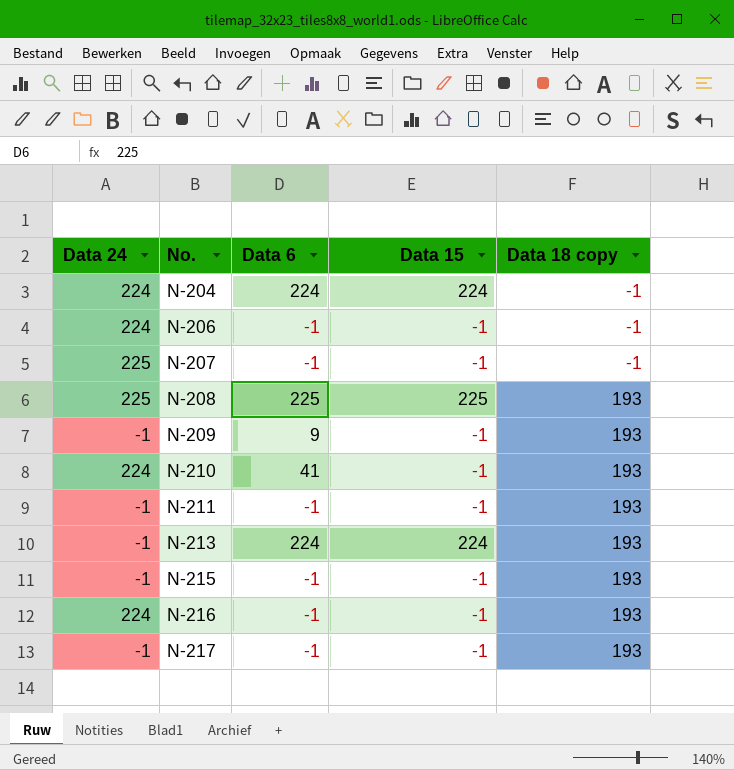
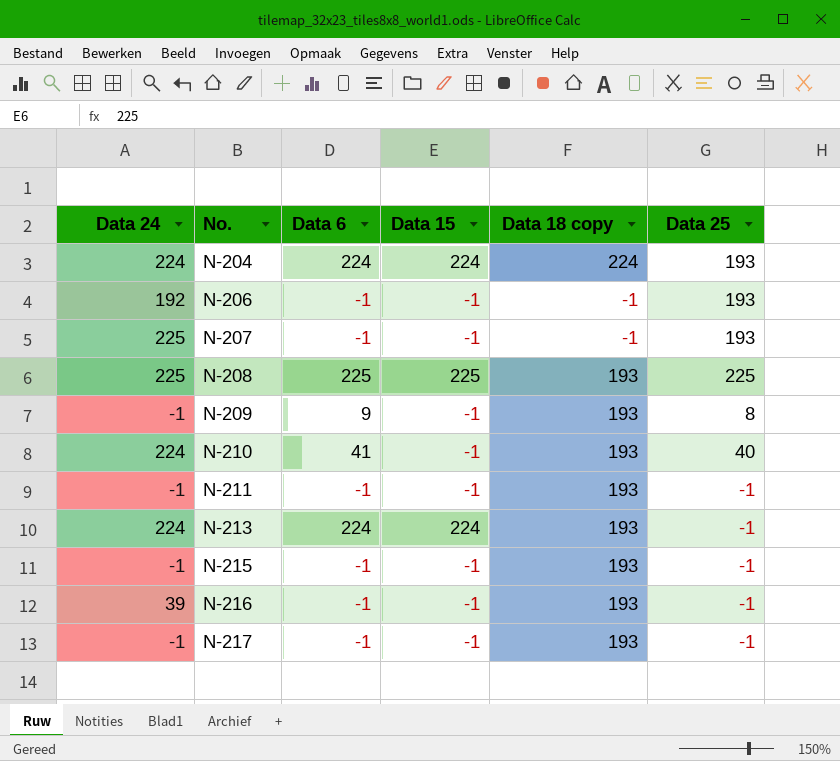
column Data 25 | position: none -> 6
N-204 | Data 18 copy: -1 -> 224
N-206 | Data 24: 224 -> 192
N-213 | Data 24: -1 -> 224
N-216 | Data 24: 224 -> 39

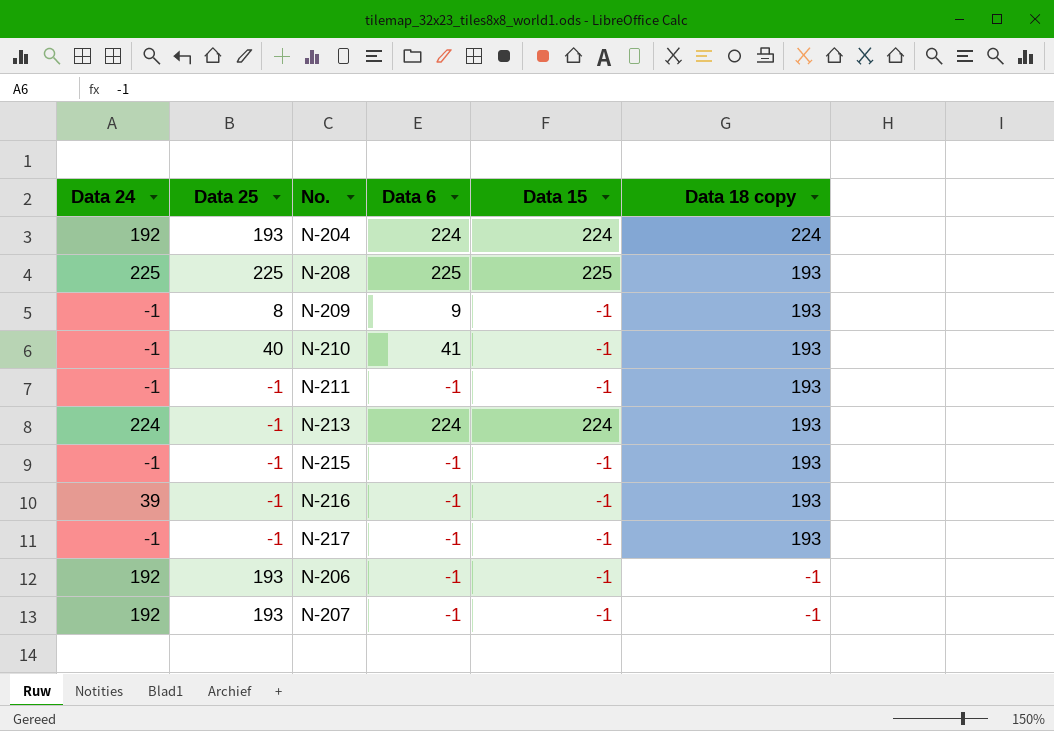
row order: No. ascending -> Data 18 copy descending
column Data 25 | position: 6 -> 2
N-204 | Data 24: 224 -> 192
N-210 | Data 24: 224 -> -1
N-207 | Data 24: 225 -> 192

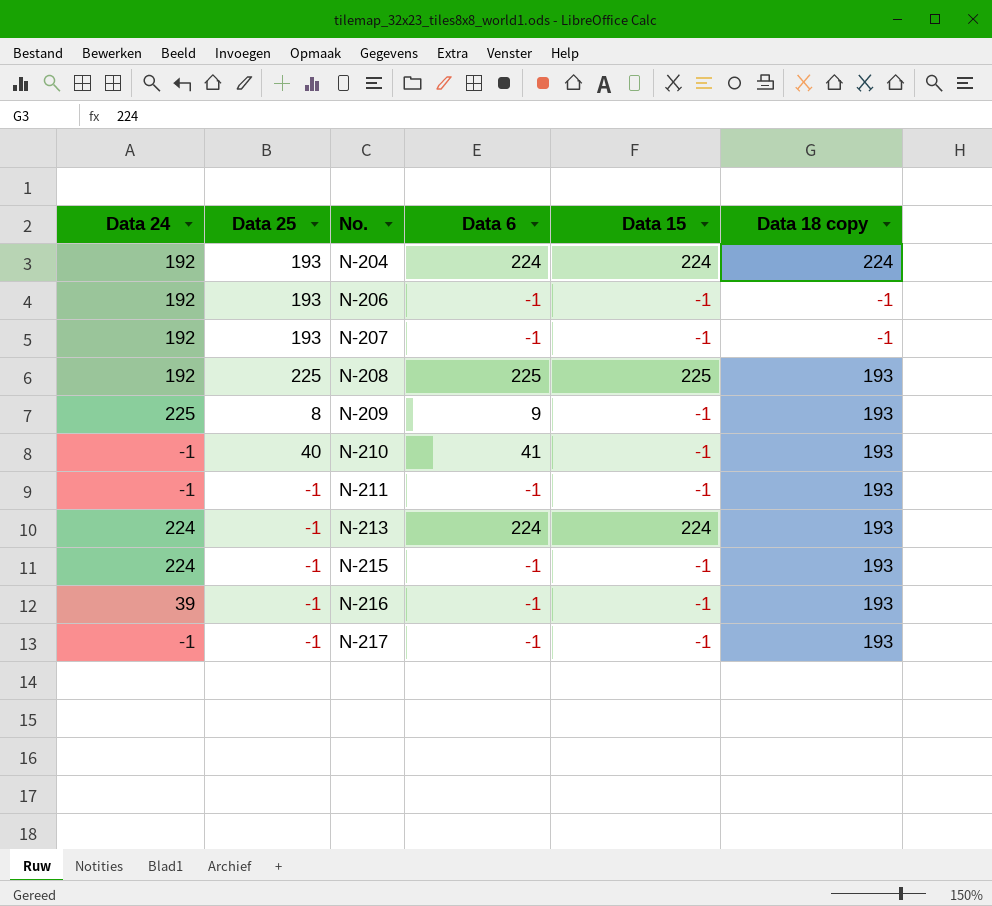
row order: Data 18 copy descending -> No. ascending
N-208 | Data 24: 225 -> 192
N-209 | Data 24: -1 -> 225
N-215 | Data 24: -1 -> 224

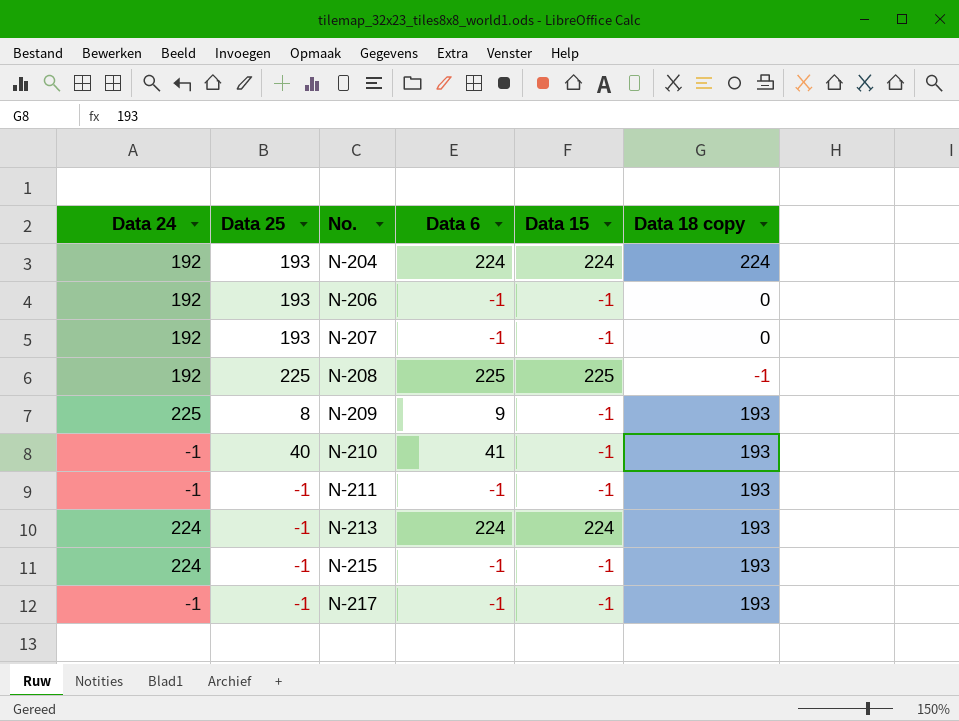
row N-216: 39 | -1 | -1 | -1 | 193 -> none
N-206 | Data 18 copy: -1 -> 0
N-207 | Data 18 copy: -1 -> 0
N-208 | Data 18 copy: 193 -> -1

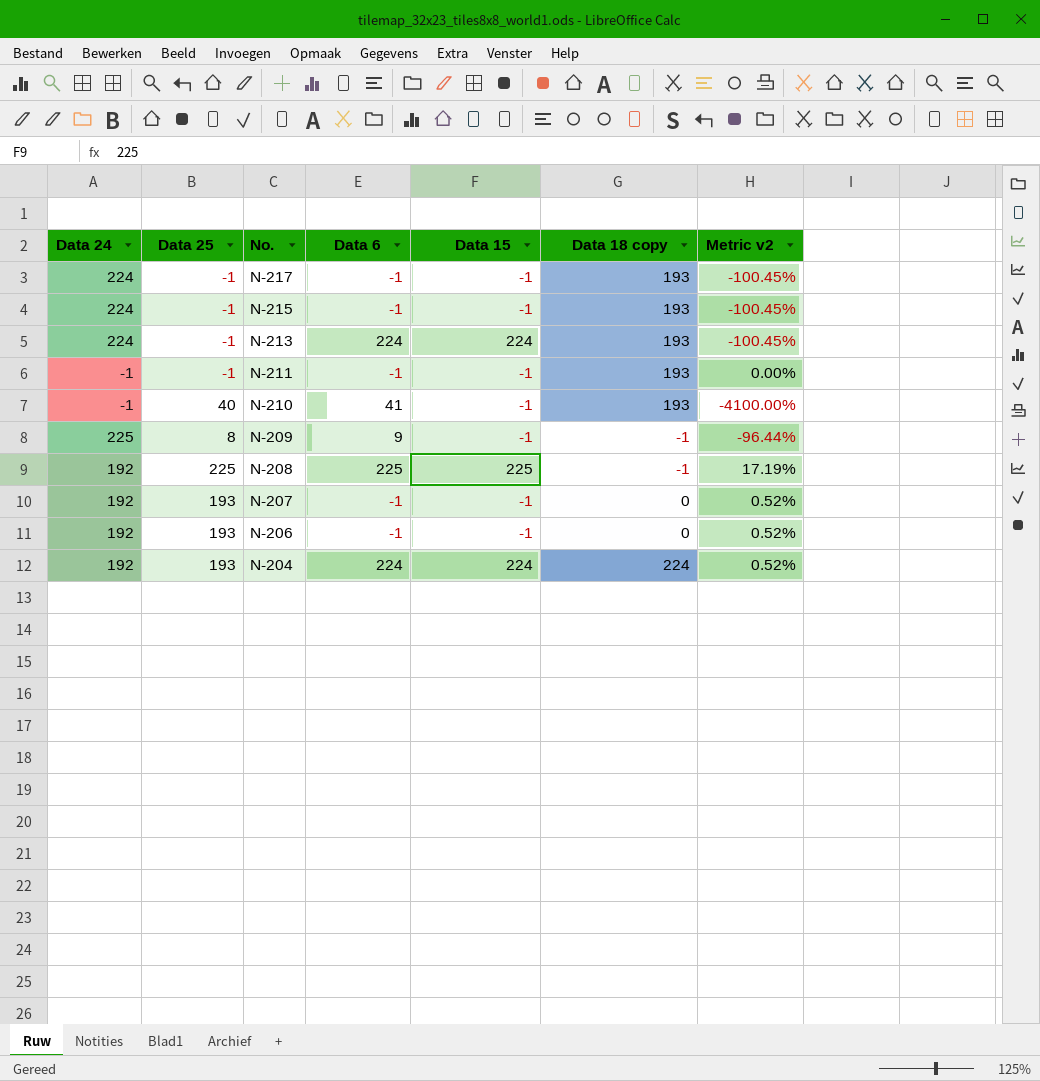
row order: No. ascending -> No. descending
column Metric v2 | formula: none -> ([Data 25] - [Data 24]) / [Data 24]
N-217 | Data 24: -1 -> 224
N-209 | Data 18 copy: 193 -> -1

